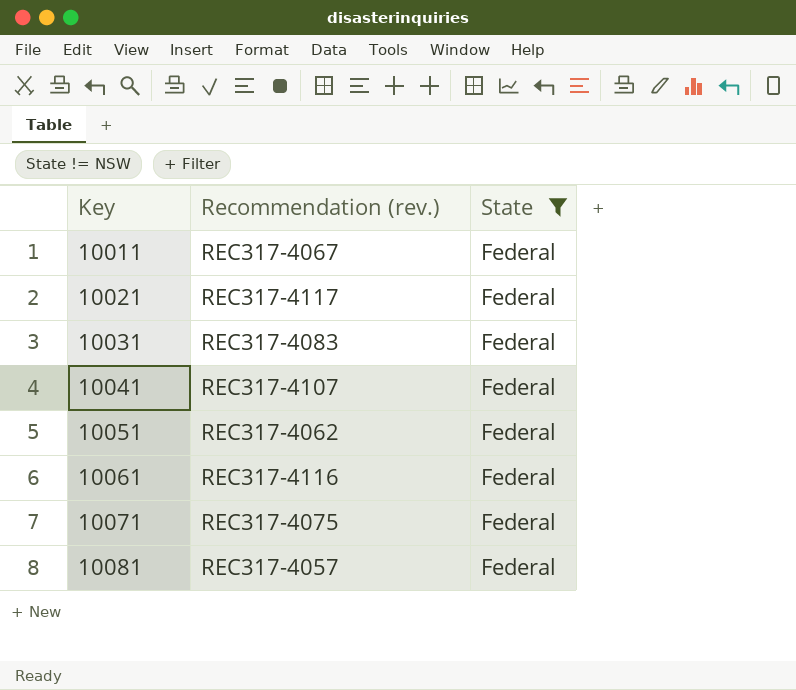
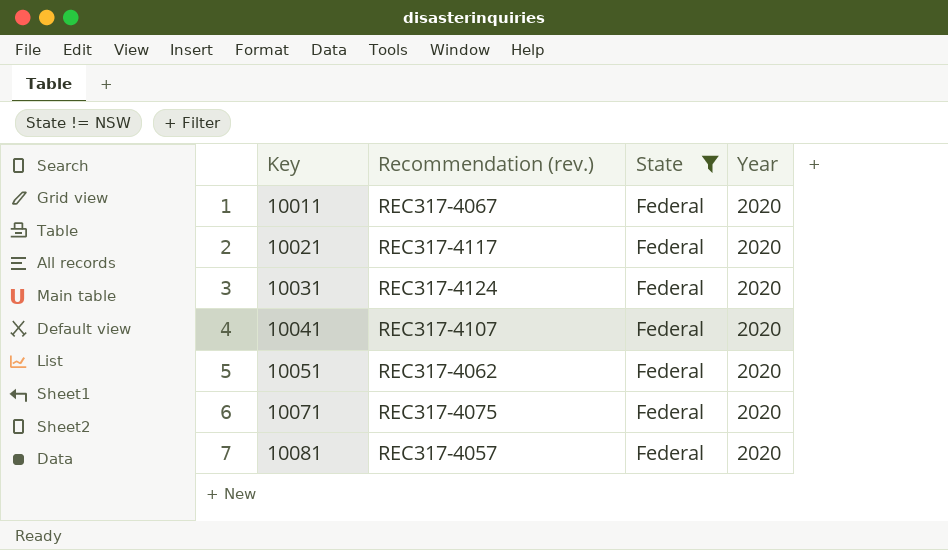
column Year | position: none -> 4
row 10061: REC317-4116 | Federal -> none
10031 | Recommendation (rev.): REC317-4083 -> REC317-4124

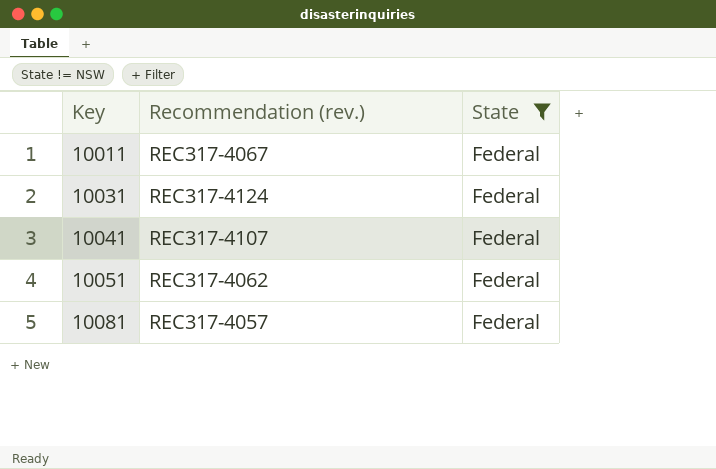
column Year | position: 4 -> none
row 10021: REC317-4117 | Federal | 2020 -> none
row 10071: REC317-4075 | Federal | 2020 -> none

